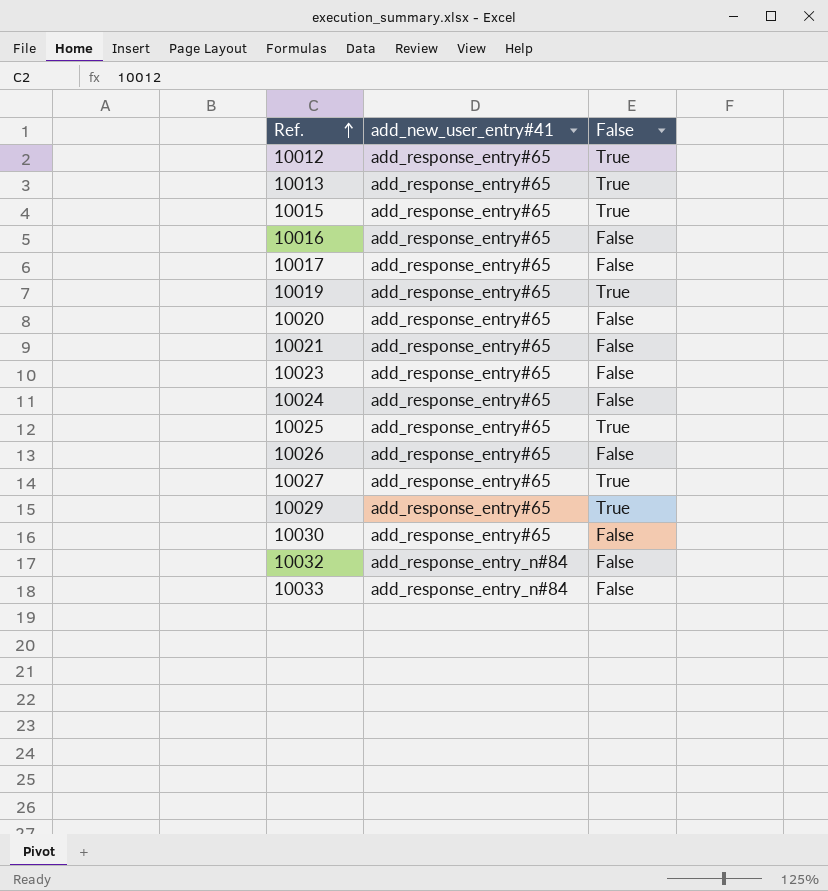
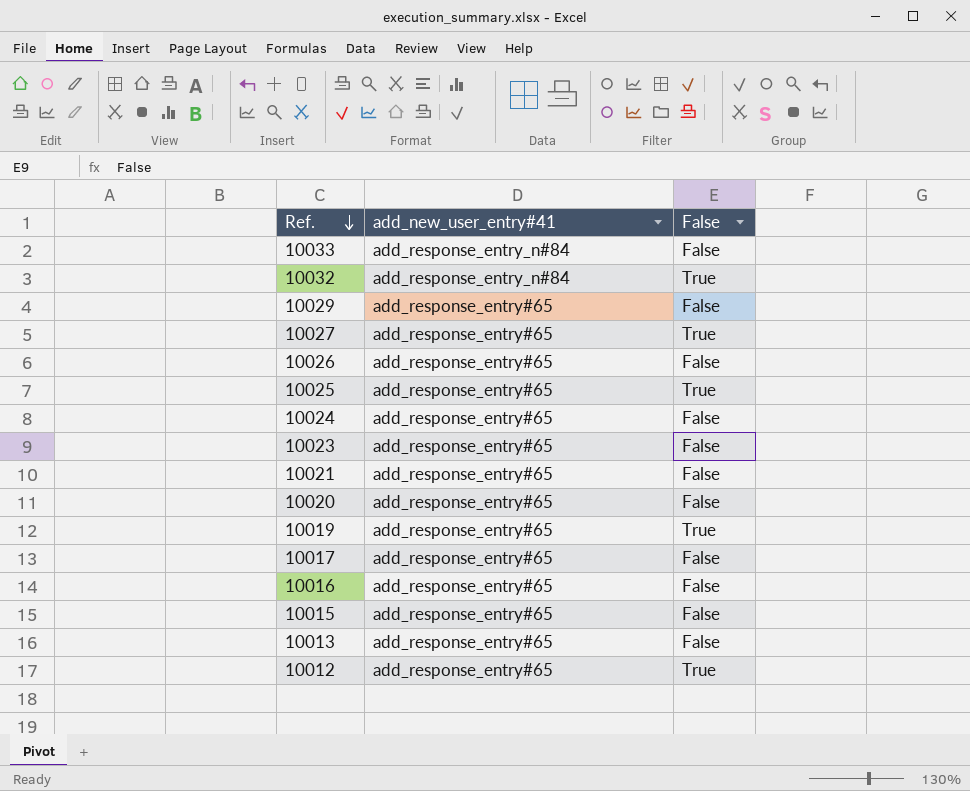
row order: Ref. ascending -> Ref. descending
row 10030: add_response_entry#65 | False -> none
10032 | False: False -> True
10029 | False: True -> False
10015 | False: True -> False
10013 | False: True -> False

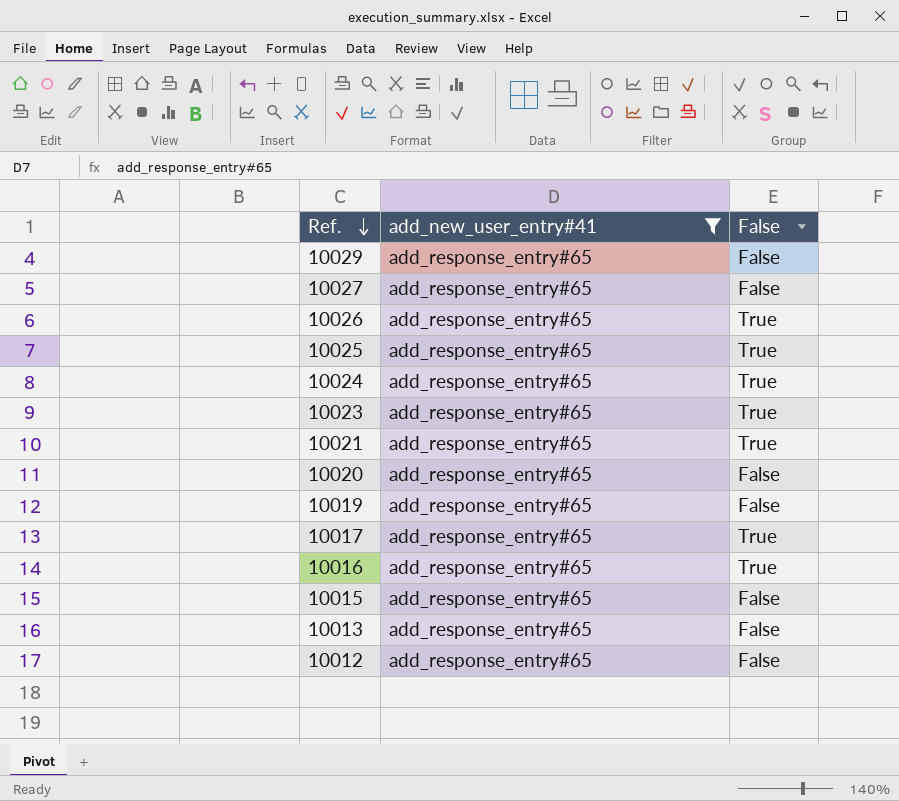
filter: none -> add_new_user_entry#41 = add_response_entry#65
10027 | False: True -> False
10026 | False: False -> True
10024 | False: False -> True
10023 | False: False -> True
10021 | False: False -> True
10019 | False: True -> False
10017 | False: False -> True
10016 | False: False -> True
10012 | False: True -> False

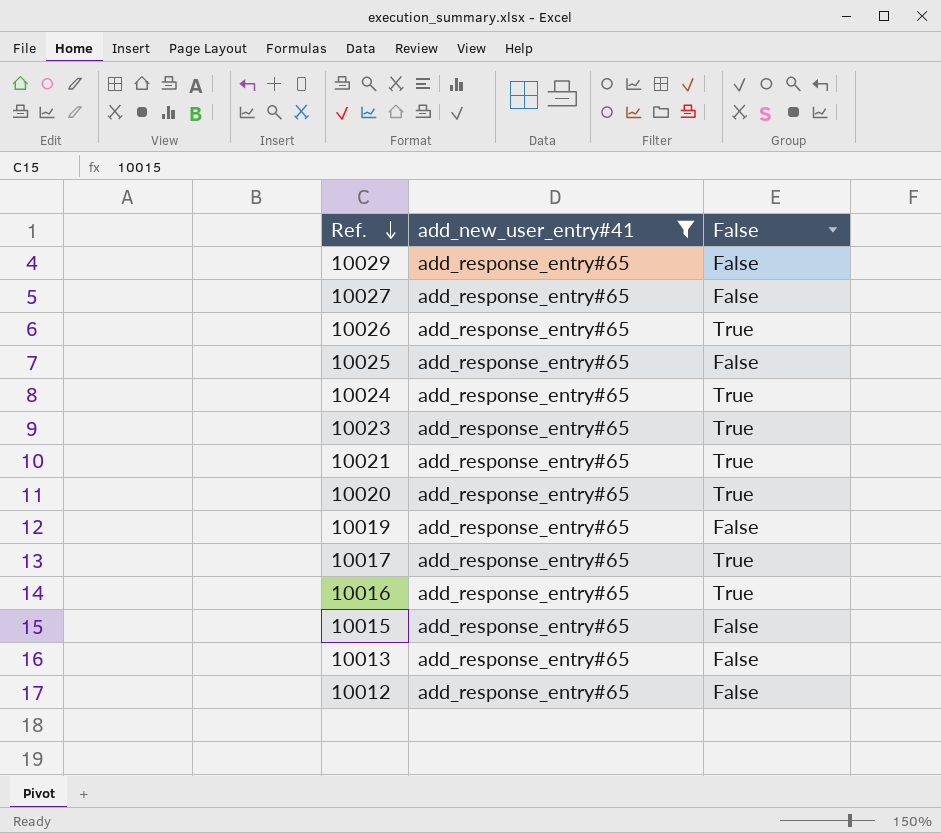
10025 | False: True -> False
10020 | False: False -> True

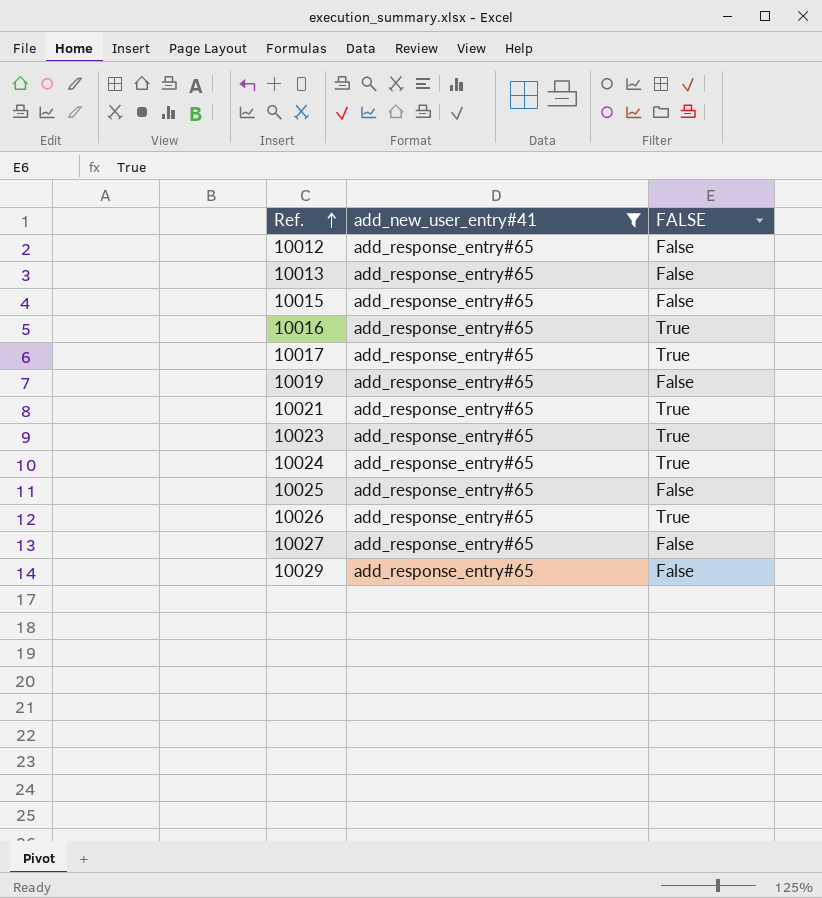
row order: Ref. descending -> Ref. ascending
column name: False -> FALSE
row 10020: add_response_entry#65 | True -> none

